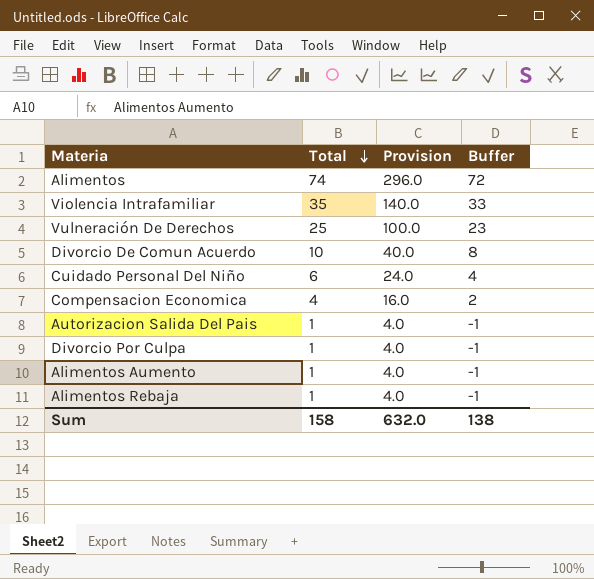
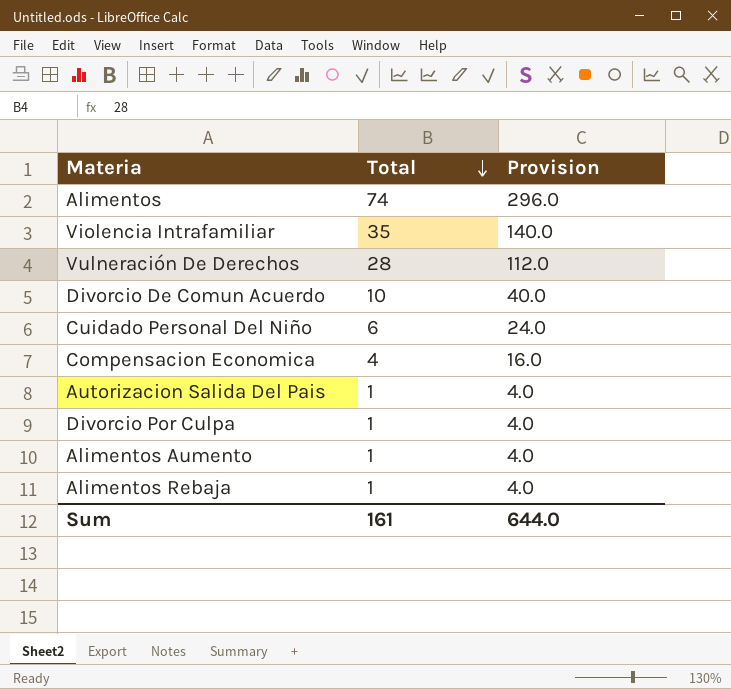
column Buffer | formula: [Total] - 2 -> none
Vulneración De Derechos | Total: 25 -> 28
Vulneración De Derechos | Provision: 100.0 -> 112.0
Sum | Total: 158 -> 161
Sum | Provision: 632.0 -> 644.0

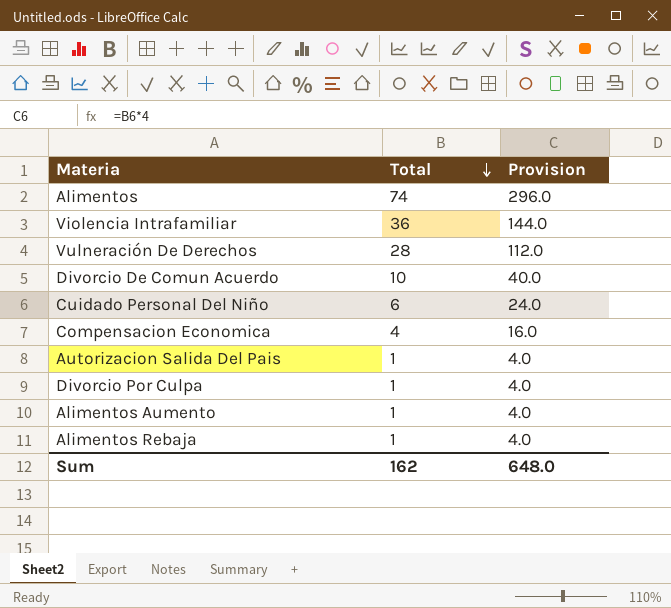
Violencia Intrafamiliar | Total: 35 -> 36
Violencia Intrafamiliar | Provision: 140.0 -> 144.0
Sum | Total: 161 -> 162
Sum | Provision: 644.0 -> 648.0

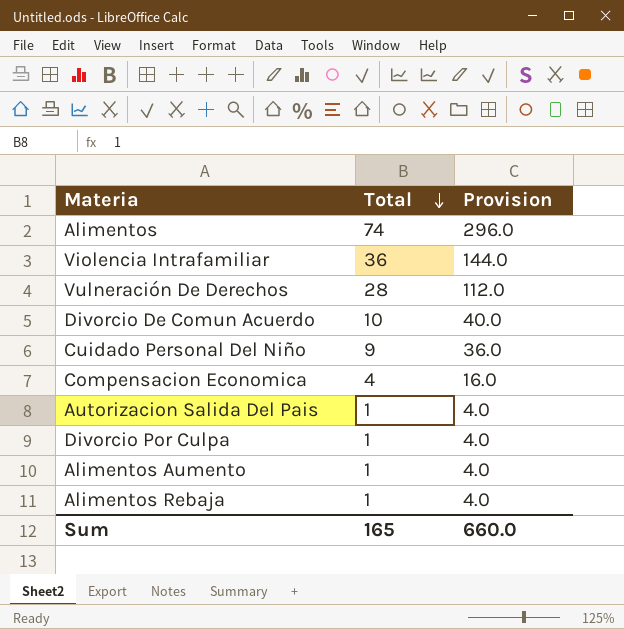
Cuidado Personal Del Niño | Total: 6 -> 9
Cuidado Personal Del Niño | Provision: 24.0 -> 36.0
Sum | Total: 162 -> 165
Sum | Provision: 648.0 -> 660.0

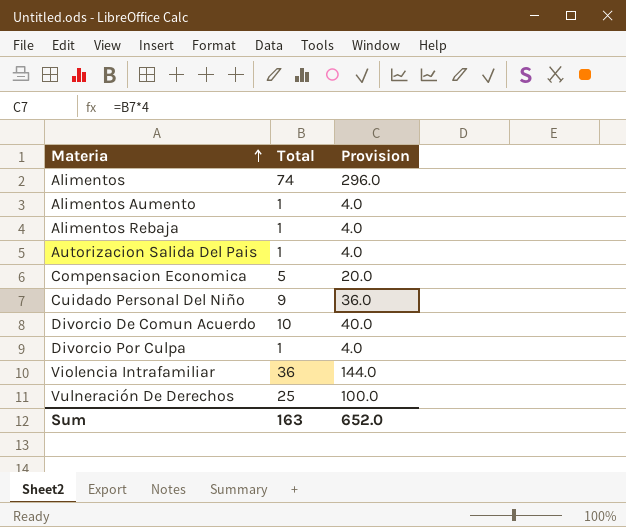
row order: Total descending -> Materia ascending
Compensacion Economica | Total: 4 -> 5
Compensacion Economica | Provision: 16.0 -> 20.0
Vulneración De Derechos | Total: 28 -> 25
Vulneración De Derechos | Provision: 112.0 -> 100.0
Sum | Total: 165 -> 163
Sum | Provision: 660.0 -> 652.0

